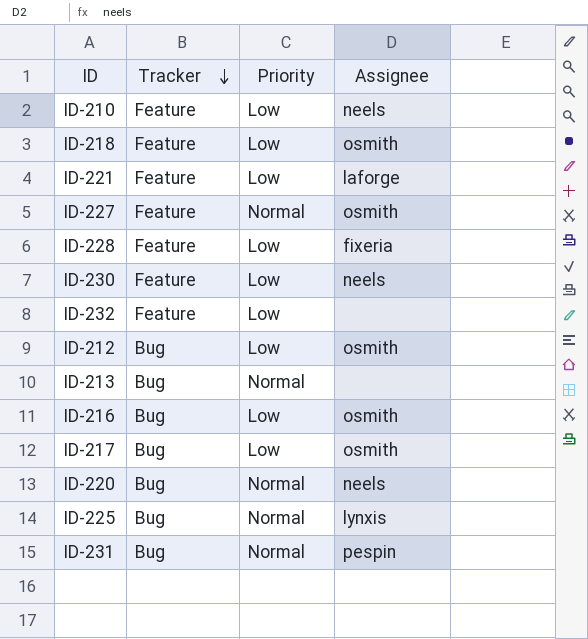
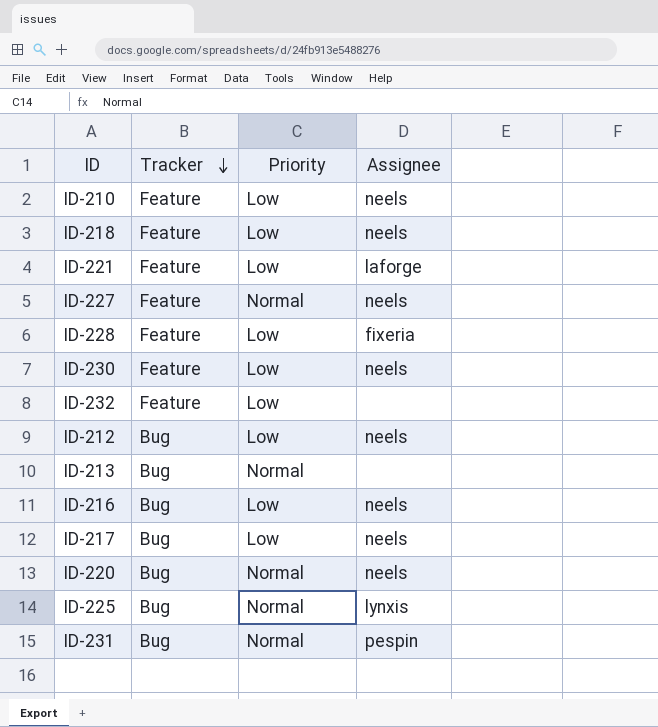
ID-218 | Assignee: osmith -> neels
ID-227 | Assignee: osmith -> neels
ID-212 | Assignee: osmith -> neels
ID-216 | Assignee: osmith -> neels
ID-217 | Assignee: osmith -> neels

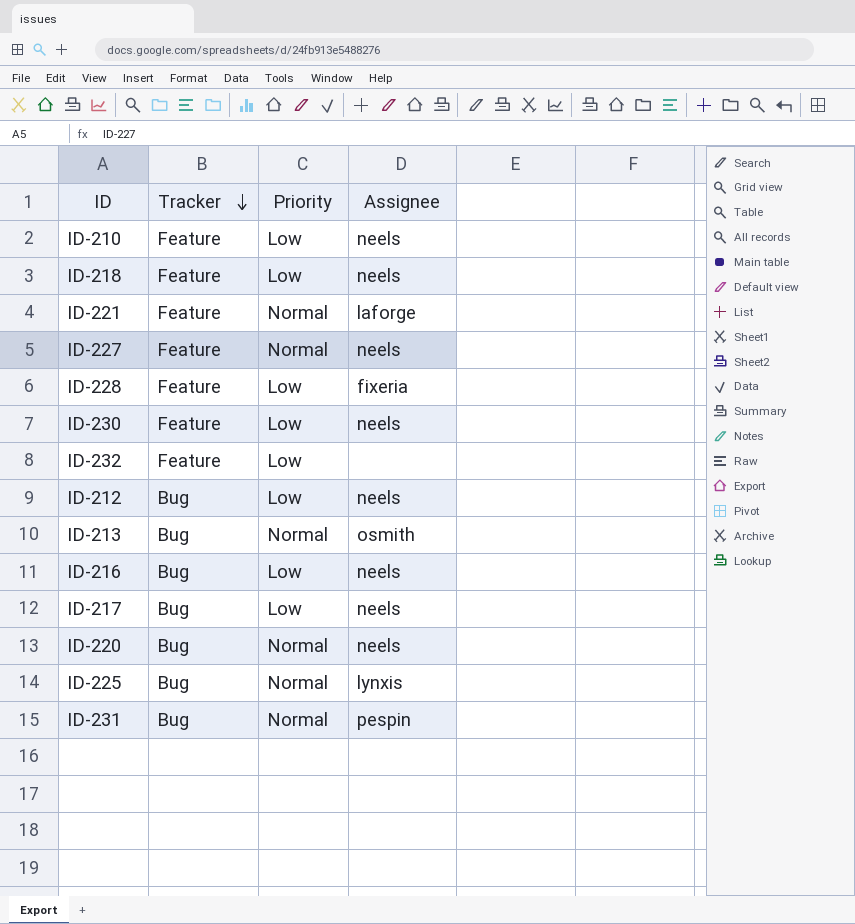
ID-221 | Priority: Low -> Normal
ID-213 | Assignee: none -> osmith

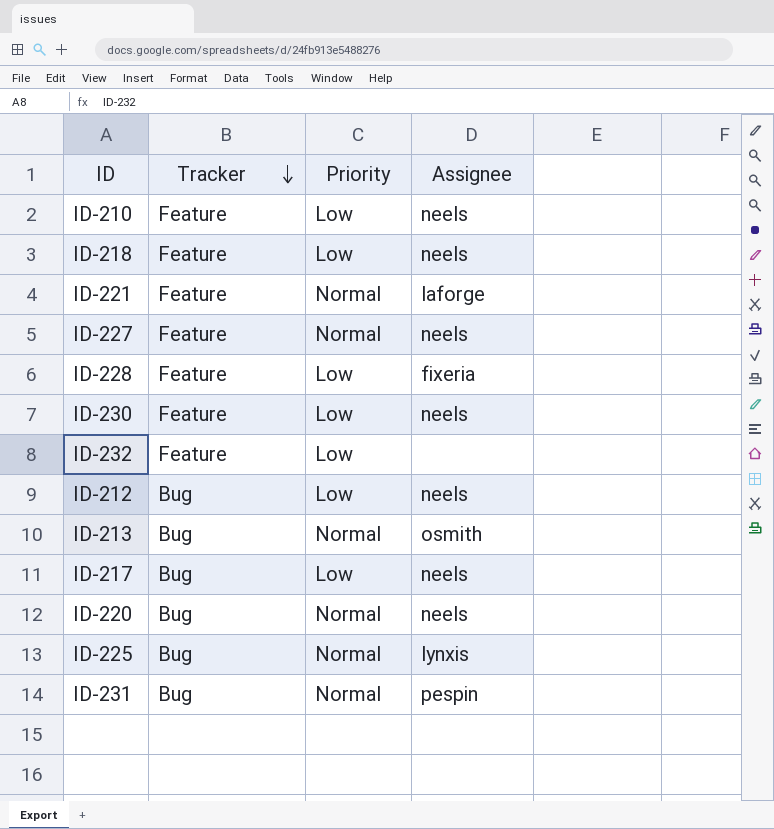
row ID-216: Bug | Low | neels -> none

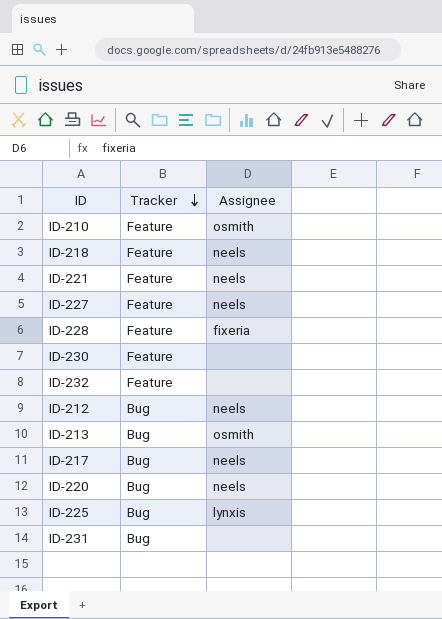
column Priority | position: 3 -> none
ID-210 | Assignee: neels -> osmith
ID-221 | Assignee: laforge -> neels
ID-230 | Assignee: neels -> none
ID-231 | Assignee: pespin -> none

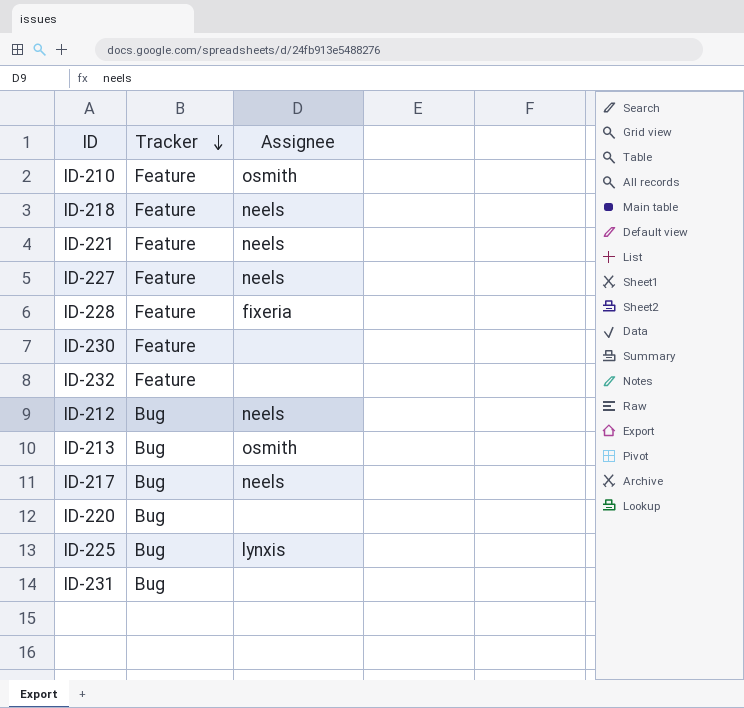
ID-220 | Assignee: neels -> none

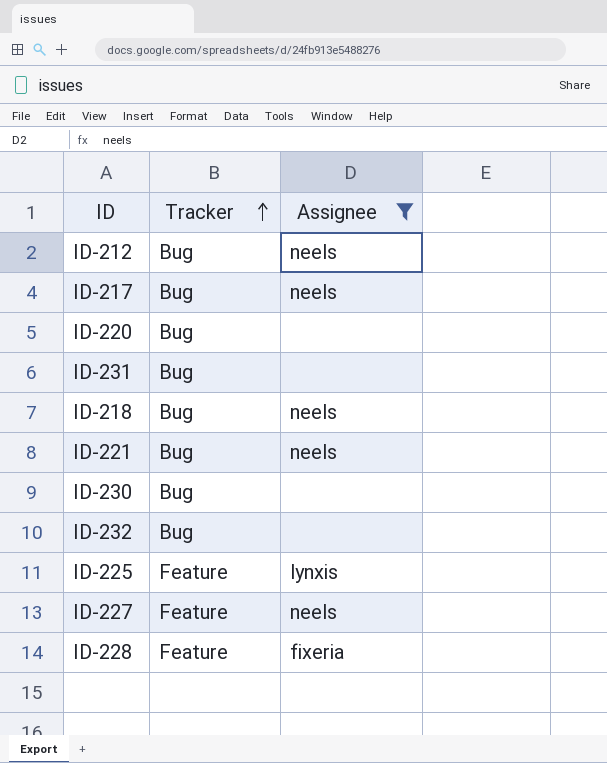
filter: none -> Assignee != osmith
row order: Tracker descending -> Tracker ascending
ID-218 | Tracker: Feature -> Bug
ID-221 | Tracker: Feature -> Bug
ID-230 | Tracker: Feature -> Bug
ID-232 | Tracker: Feature -> Bug
ID-225 | Tracker: Bug -> Feature

